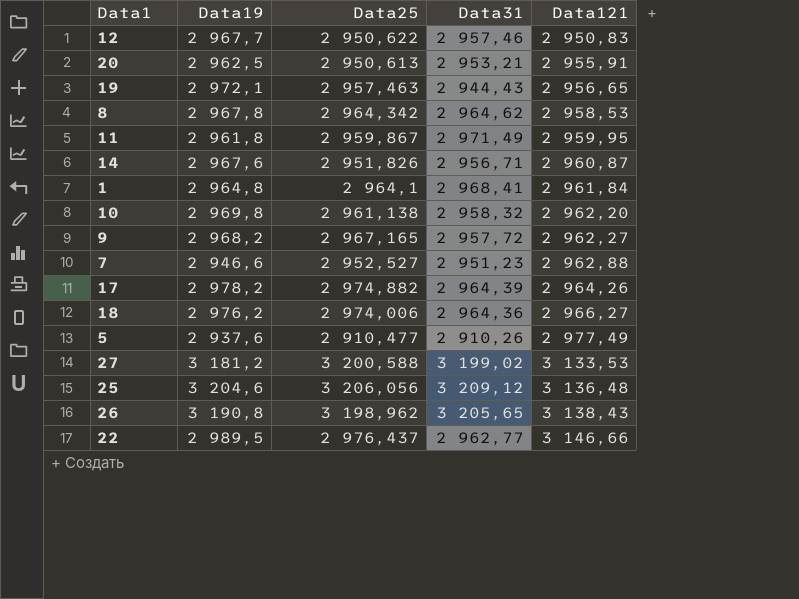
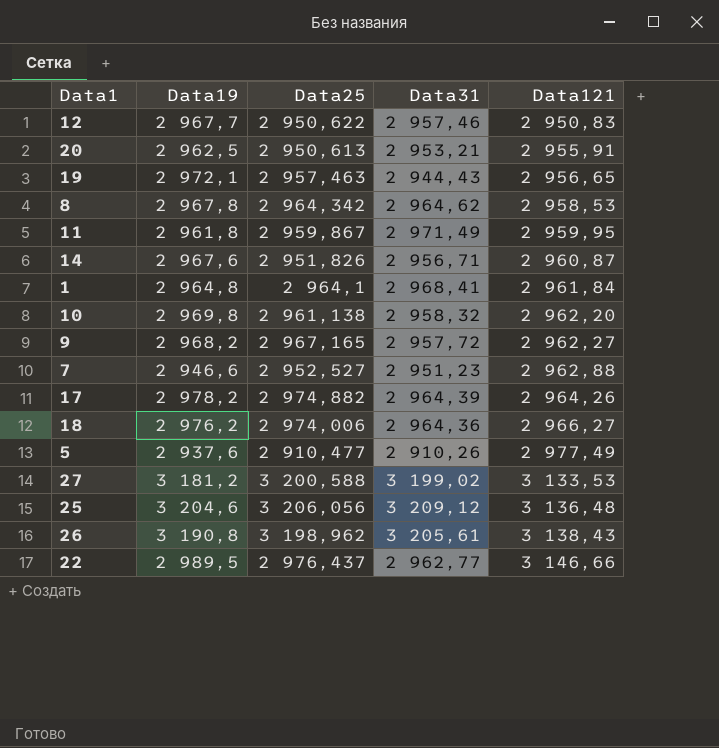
26 | Data31: 3 205,65 -> 3 205,61

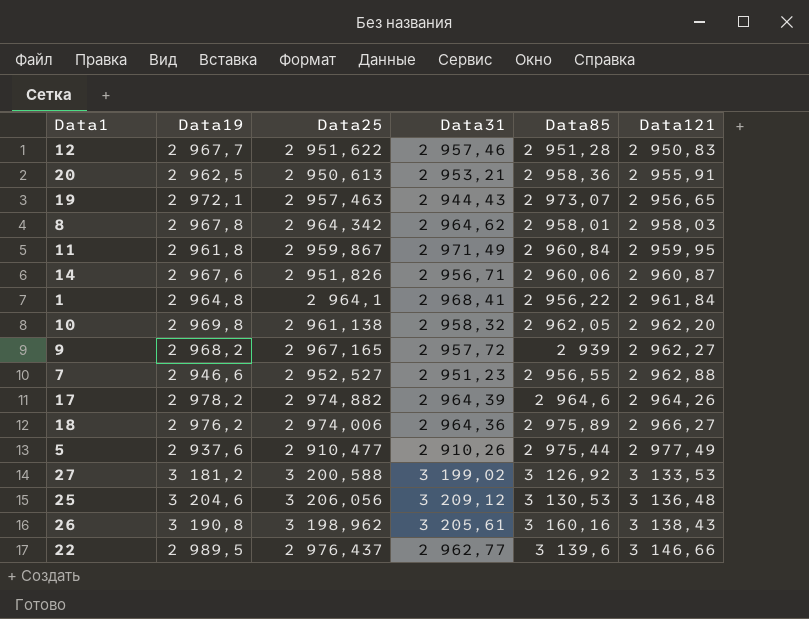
column Data85 | position: none -> 5
12 | Data25: 2 950,622 -> 2 951,622
8 | Data121: 2 958,53 -> 2 958,03

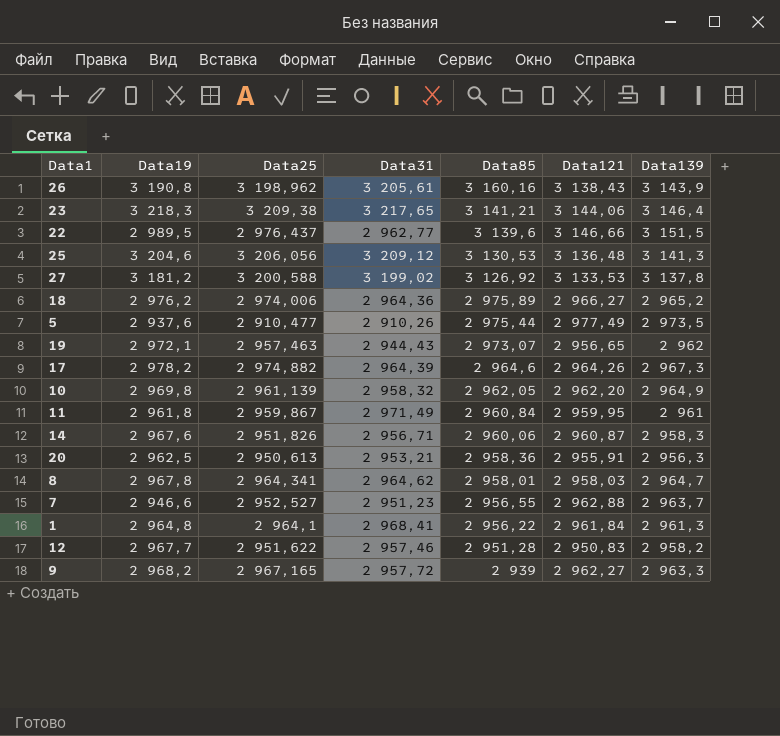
row order: Data121 ascending -> Data85 descending
column Data139 | position: none -> 7
row 23: none -> 3 218,3 | 3 209,38 | 3 217,65 | 3 141,21 | 3 144,06 | 3 146,4
10 | Data25: 2 961,138 -> 2 961,139
8 | Data25: 2 964,342 -> 2 964,341

